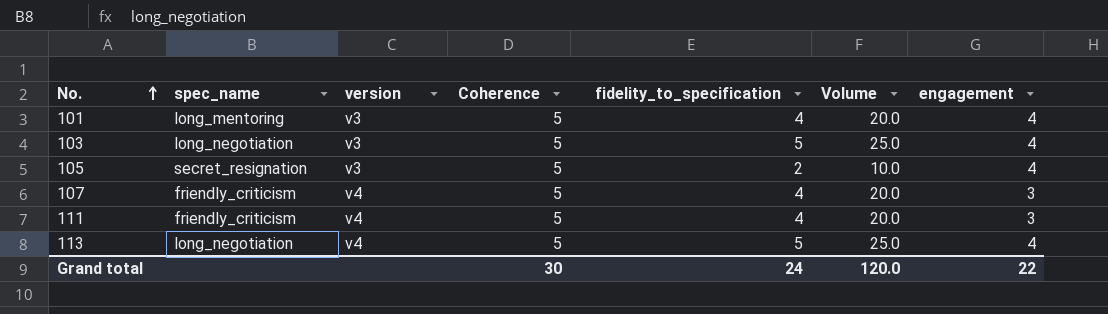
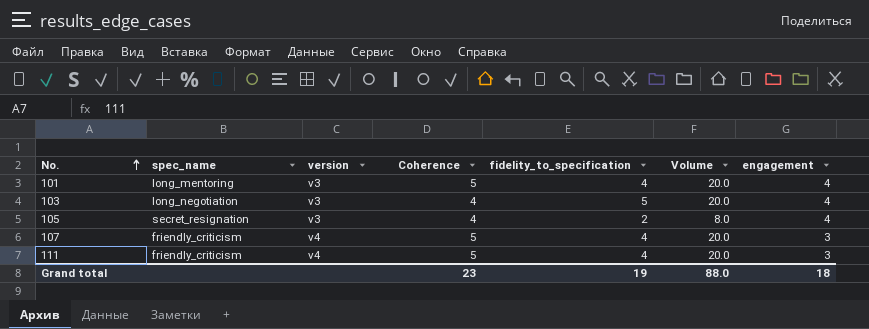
row 113: long_negotiation | v4 | 5 | 5 | 25.0 | 4 -> none
103 | Coherence: 5 -> 4
103 | Volume: 25.0 -> 20.0
105 | Coherence: 5 -> 4
105 | Volume: 10.0 -> 8.0
Grand total | Coherence: 30 -> 23
Grand total | fidelity_to_specification: 24 -> 19
Grand total | Volume: 120.0 -> 88.0
Grand total | engagement: 22 -> 18

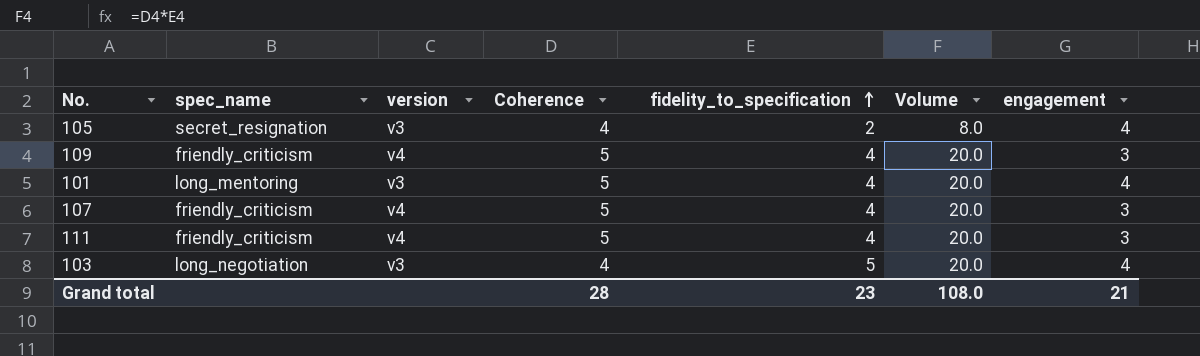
row order: No. ascending -> fidelity_to_specification ascending
row 109: none -> friendly_criticism | v4 | 5 | 4 | 20.0 | 3
Grand total | Coherence: 23 -> 28
Grand total | fidelity_to_specification: 19 -> 23
Grand total | Volume: 88.0 -> 108.0
Grand total | engagement: 18 -> 21

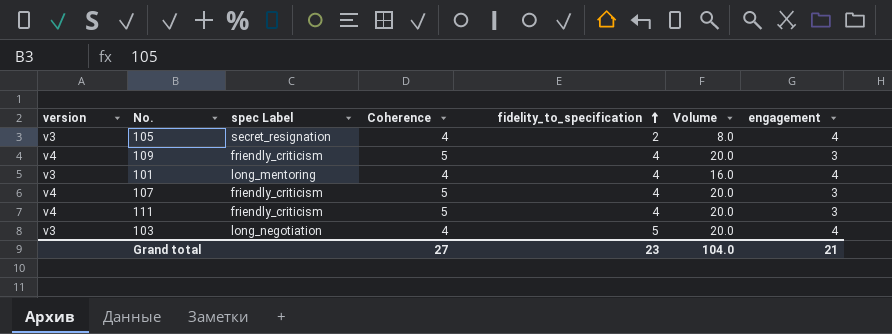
column version | position: 3 -> 1
column name: spec_name -> spec Label
101 | Coherence: 5 -> 4
101 | Volume: 20.0 -> 16.0
Grand total | Coherence: 28 -> 27
Grand total | Volume: 108.0 -> 104.0

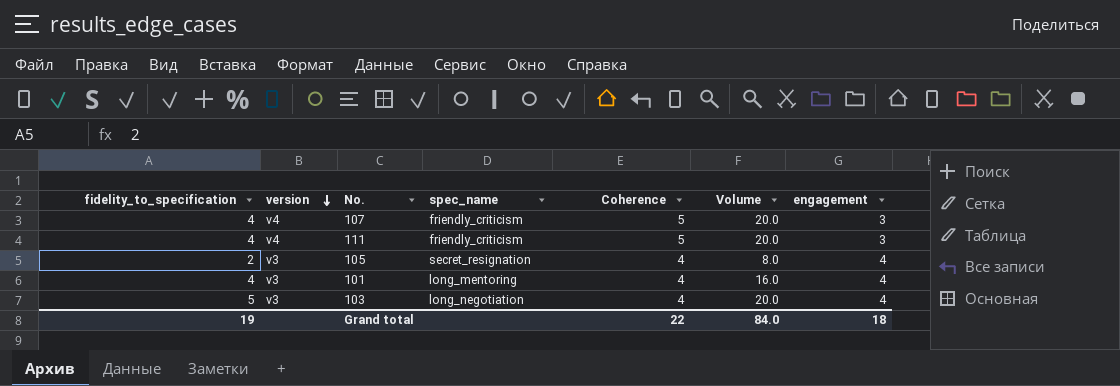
row order: fidelity_to_specification ascending -> version descending
column fidelity_to_specification | position: 5 -> 1
column name: spec Label -> spec_name
row 109: v4 | friendly_criticism | 5 | 4 | 20.0 | 3 -> none
Grand total | fidelity_to_specification: 23 -> 19
Grand total | Coherence: 27 -> 22
Grand total | Volume: 104.0 -> 84.0
Grand total | engagement: 21 -> 18

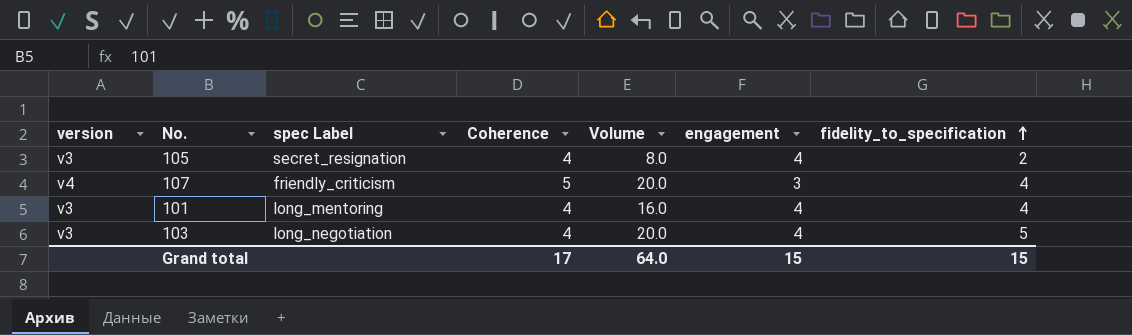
row order: version descending -> fidelity_to_specification ascending
column name: spec_name -> spec Label
column fidelity_to_specification | position: 1 -> 7
row 111: 4 | v4 | friendly_criticism | 5 | 20.0 | 3 -> none
Grand total | Coherence: 22 -> 17
Grand total | Volume: 84.0 -> 64.0
Grand total | engagement: 18 -> 15
Grand total | fidelity_to_specification: 19 -> 15

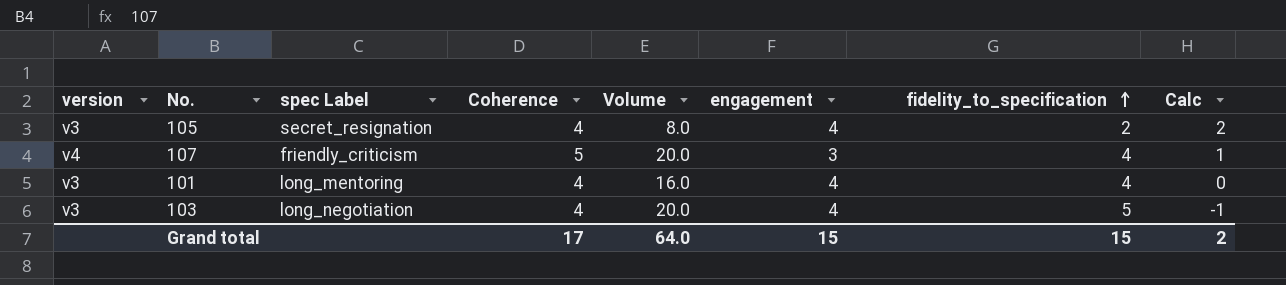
column Calc | formula: none -> [Coherence] - [fidelity_to_specification]

